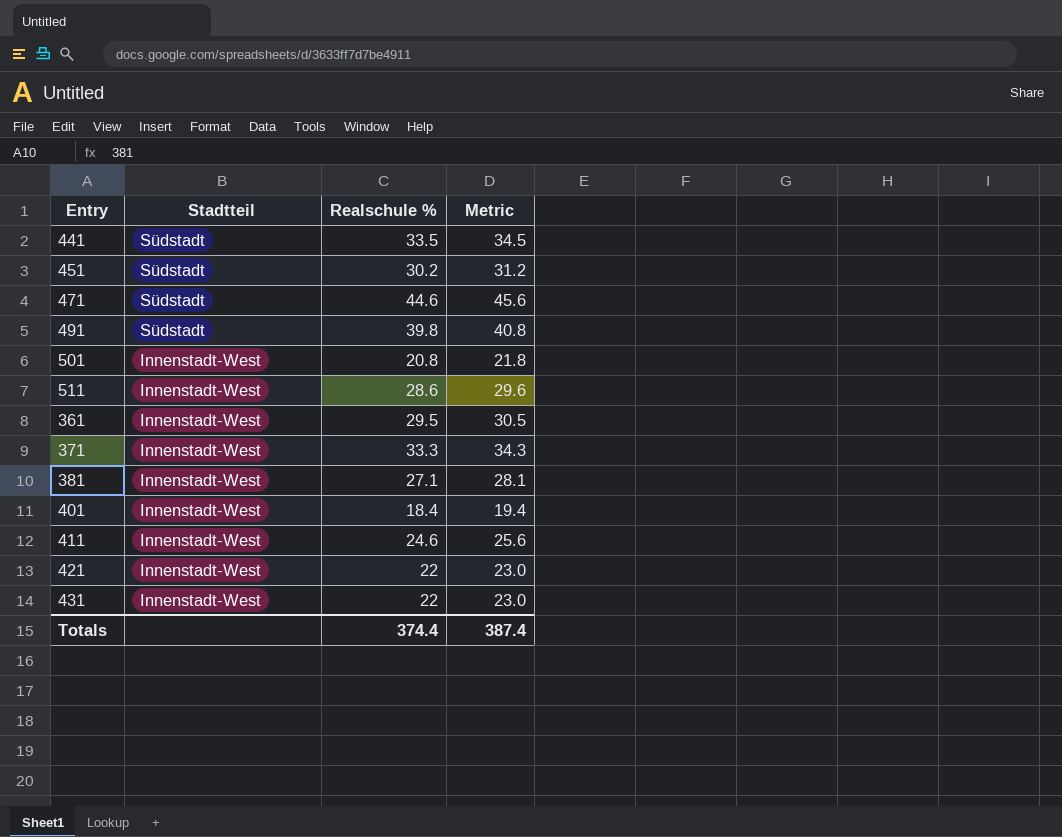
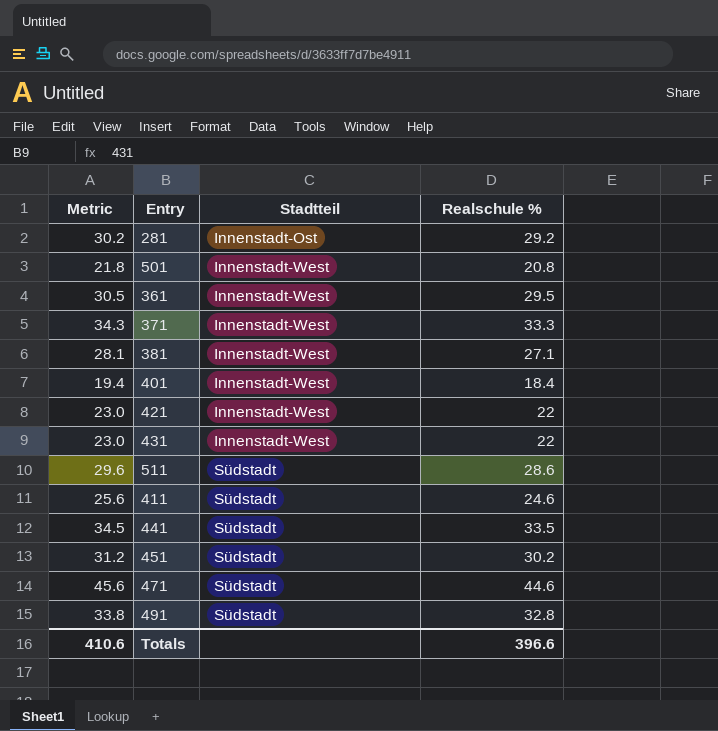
row order: Stadtteil descending -> Stadtteil ascending
column Metric | position: 4 -> 1
row 281: none -> 30.2 | Innenstadt-Ost | 29.2
511 | Stadtteil: Innenstadt-West -> Südstadt
411 | Stadtteil: Innenstadt-West -> Südstadt
491 | Metric: 40.8 -> 33.8
491 | Realschule %: 39.8 -> 32.8
Totals | Metric: 387.4 -> 410.6
Totals | Realschule %: 374.4 -> 396.6

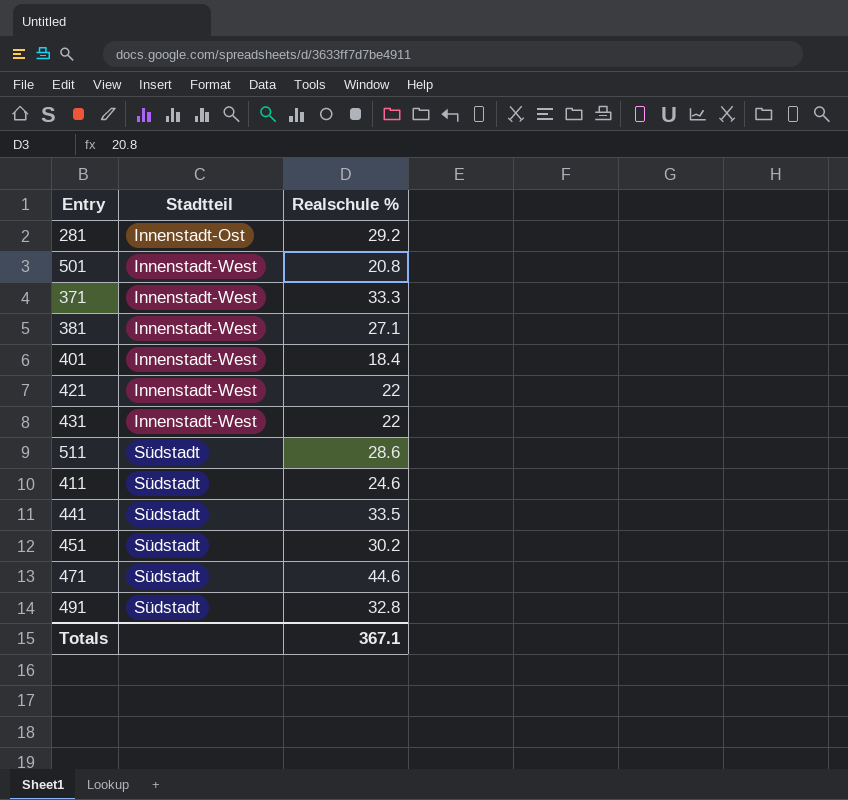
column Metric | formula: [Realschule %] + 1 -> none
row 361: 30.5 | Innenstadt-West | 29.5 -> none
Totals | Realschule %: 396.6 -> 367.1

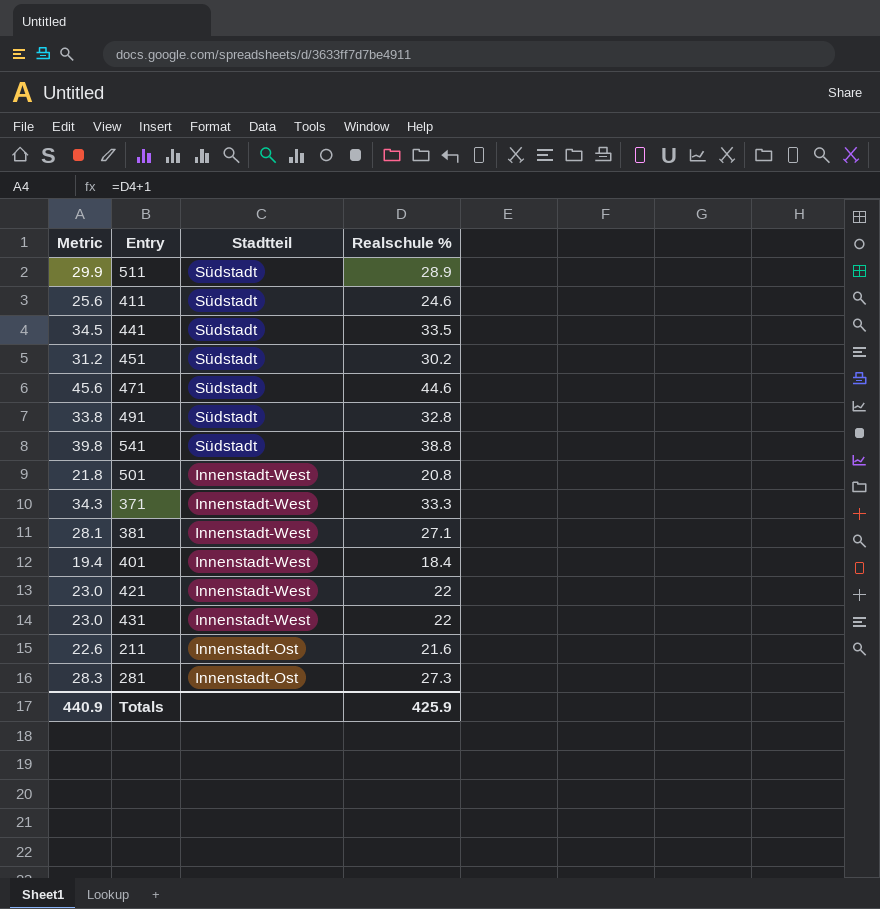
row order: Stadtteil ascending -> Stadtteil descending
column Metric | formula: none -> [Realschule %] + 1
511 | Realschule %: 28.6 -> 28.9
row 541: none -> 39.8 | Südstadt | 38.8
row 211: none -> 22.6 | Innenstadt-Ost | 21.6
281 | Realschule %: 29.2 -> 27.3
Totals | Realschule %: 367.1 -> 425.9

